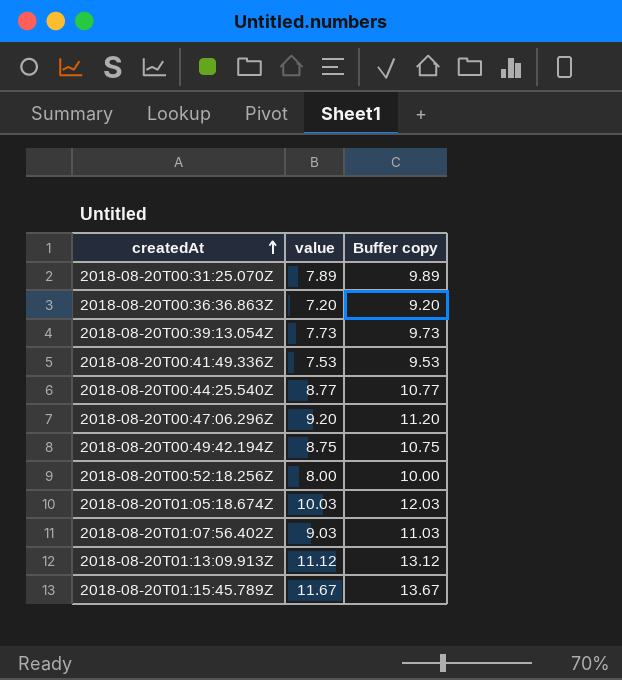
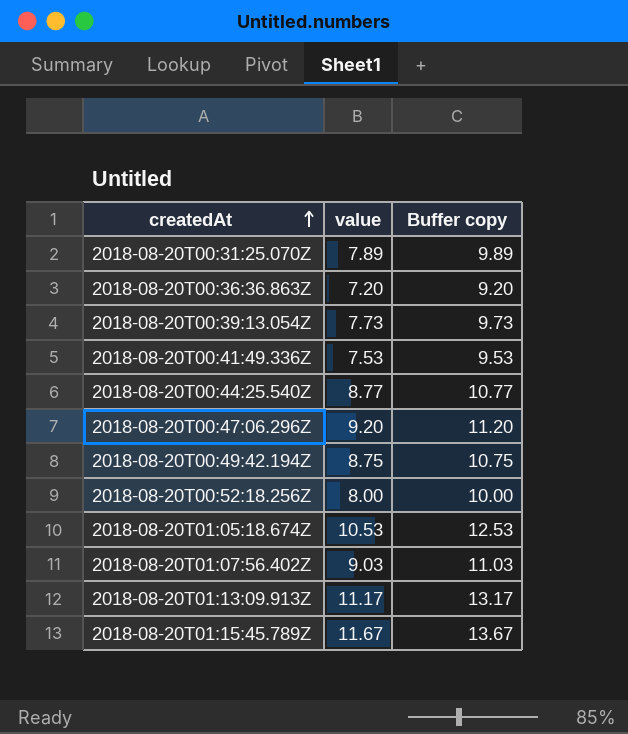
2018-08-20T01:05:18.674Z | value: 10.03 -> 10.53
2018-08-20T01:05:18.674Z | Buffer copy: 12.03 -> 12.53
2018-08-20T01:13:09.913Z | value: 11.12 -> 11.17
2018-08-20T01:13:09.913Z | Buffer copy: 13.12 -> 13.17

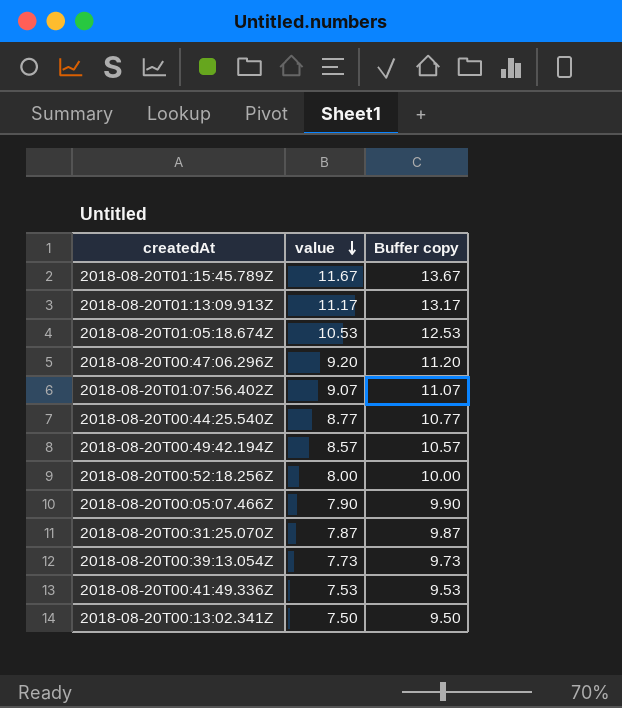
row order: createdAt ascending -> value descending
row 2018-08-20T00:36:36.863Z: 7.20 | 9.20 -> none
2018-08-20T01:07:56.402Z | value: 9.03 -> 9.07
2018-08-20T01:07:56.402Z | Buffer copy: 11.03 -> 11.07
2018-08-20T00:49:42.194Z | value: 8.75 -> 8.57
2018-08-20T00:49:42.194Z | Buffer copy: 10.75 -> 10.57
row 2018-08-20T00:05:07.466Z: none -> 7.90 | 9.90
2018-08-20T00:31:25.070Z | value: 7.89 -> 7.87
2018-08-20T00:31:25.070Z | Buffer copy: 9.89 -> 9.87
row 2018-08-20T00:13:02.341Z: none -> 7.50 | 9.50

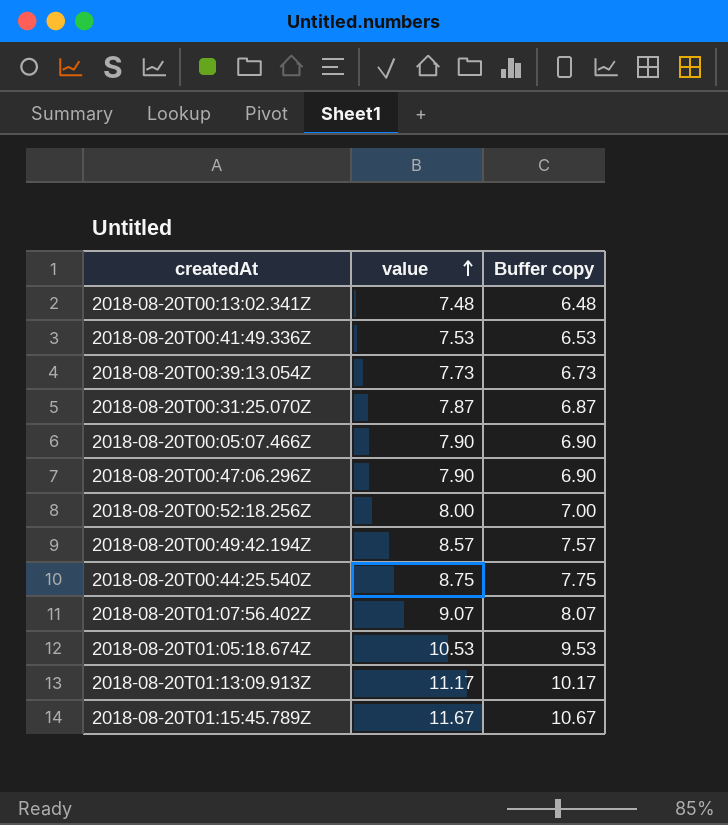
row order: value descending -> value ascending
column Buffer copy | formula: [value] + 2 -> [value] - 1
2018-08-20T00:13:02.341Z | value: 7.50 -> 7.48
2018-08-20T00:47:06.296Z | value: 9.20 -> 7.90
2018-08-20T00:44:25.540Z | value: 8.77 -> 8.75

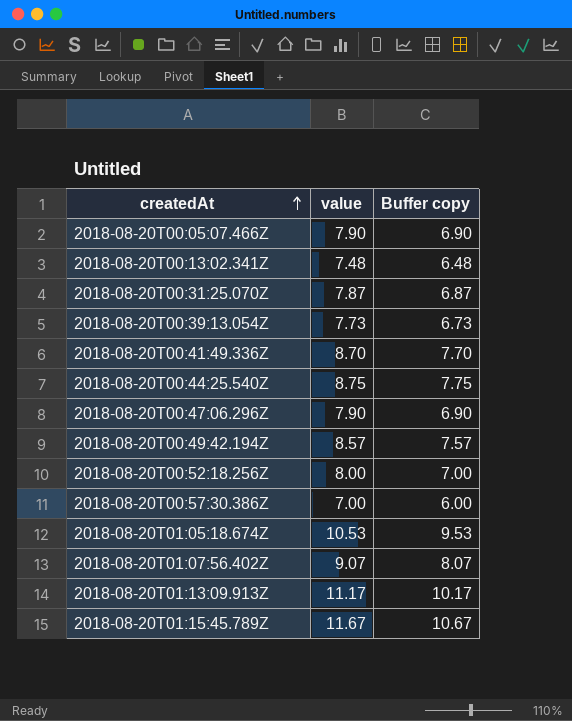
row order: value ascending -> createdAt ascending
2018-08-20T00:41:49.336Z | value: 7.53 -> 8.70
2018-08-20T00:41:49.336Z | Buffer copy: 6.53 -> 7.70
row 2018-08-20T00:57:30.386Z: none -> 7.00 | 6.00

